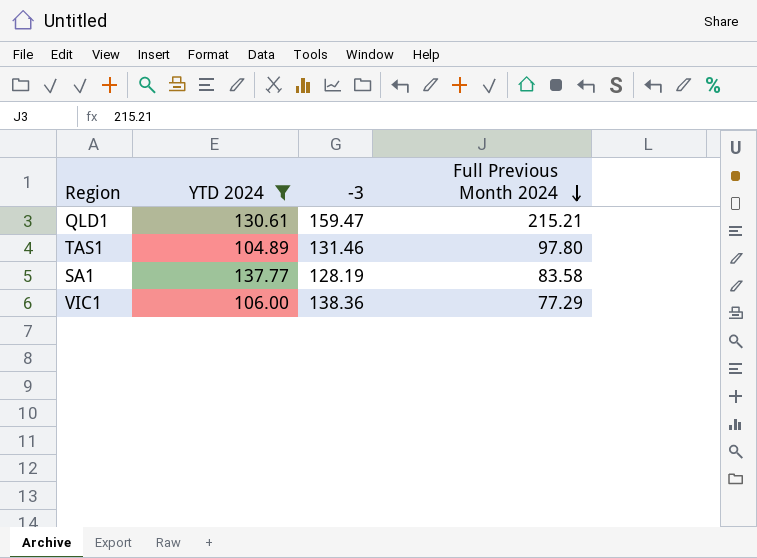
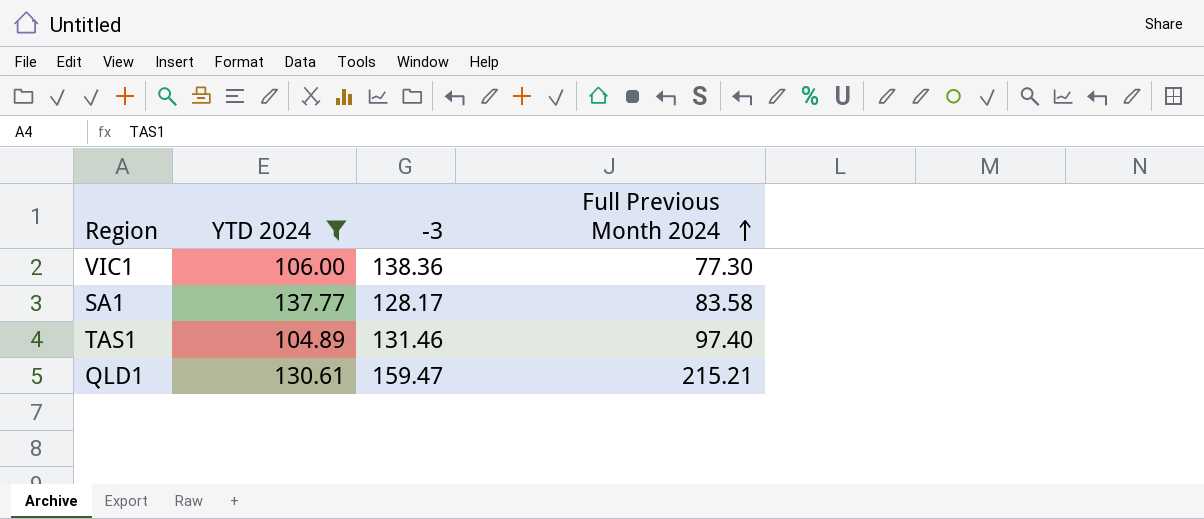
row order: Full Previous Month 2024 descending -> Full Previous Month 2024 ascending
VIC1 | Full Previous Month 2024: 77.29 -> 77.30
SA1 | -3: 128.19 -> 128.17
TAS1 | Full Previous Month 2024: 97.80 -> 97.40

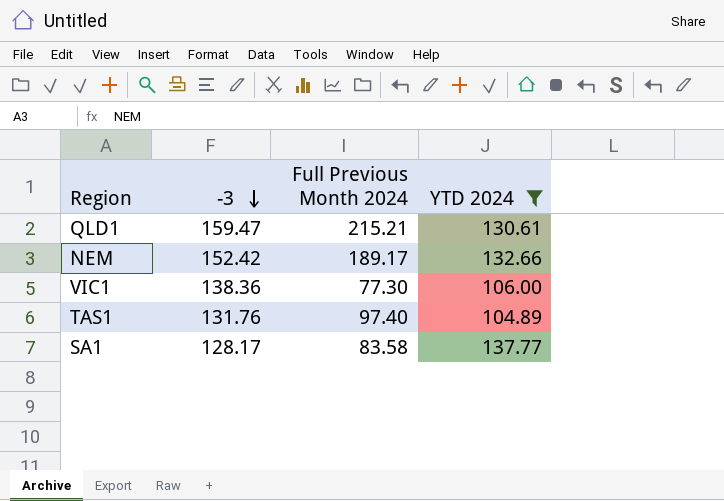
row order: Full Previous Month 2024 ascending -> -3 descending
column YTD 2024 | position: 2 -> 4
row NEM: none -> 152.42 | 189.17 | 132.66
TAS1 | -3: 131.46 -> 131.76

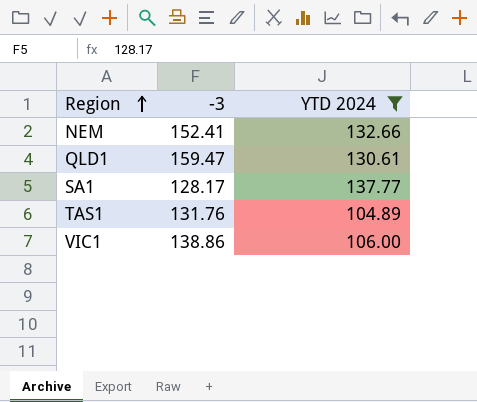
row order: -3 descending -> Region ascending
column Full Previous Month 2024 | position: 3 -> none
NEM | -3: 152.42 -> 152.41
VIC1 | -3: 138.36 -> 138.86

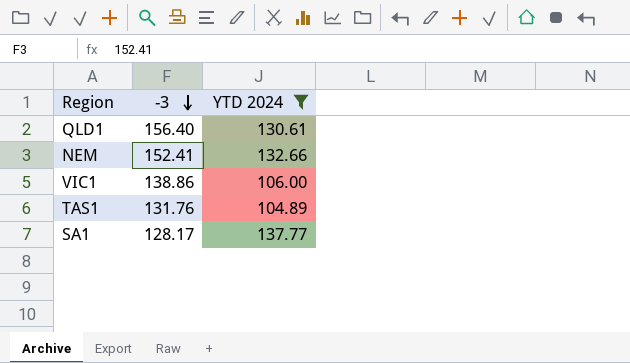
row order: Region ascending -> -3 descending
QLD1 | -3: 159.47 -> 156.40

